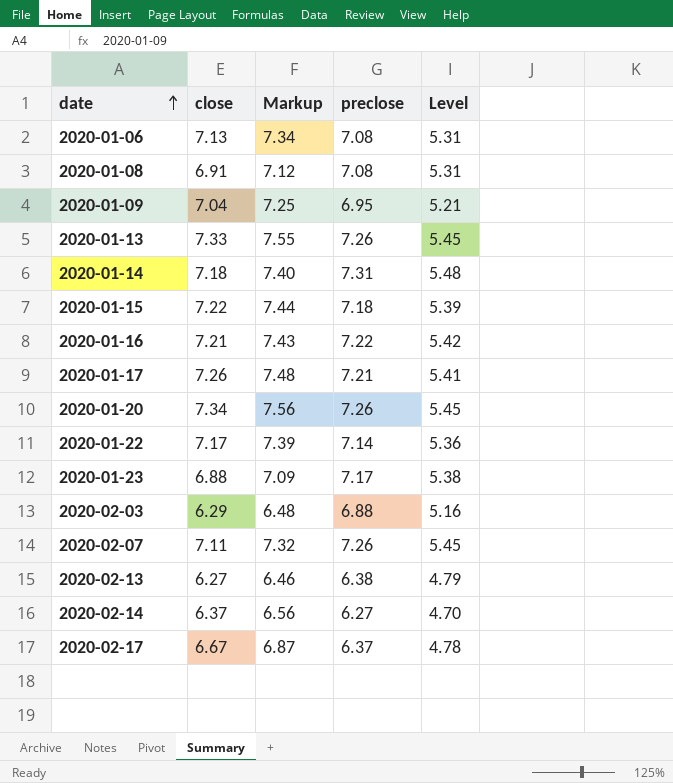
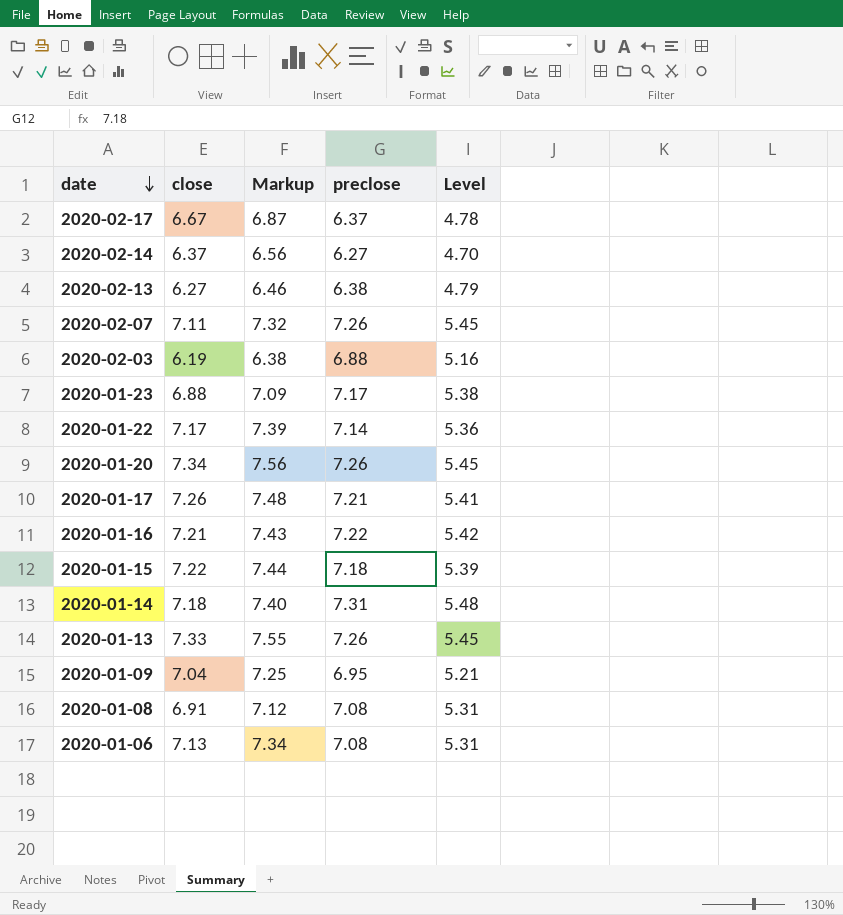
row order: date ascending -> date descending
2020-02-03 | close: 6.29 -> 6.19
2020-02-03 | Markup: 6.48 -> 6.38

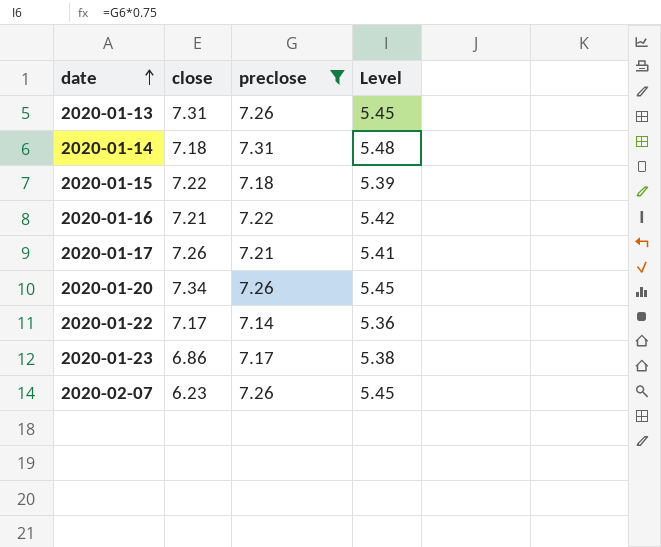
filter: none -> preclose >= 7.14
row order: date descending -> date ascending
column Markup | formula: [close] * 1.03 -> none
2020-01-13 | close: 7.33 -> 7.31
2020-01-23 | close: 6.88 -> 6.86
2020-02-07 | close: 7.11 -> 6.23

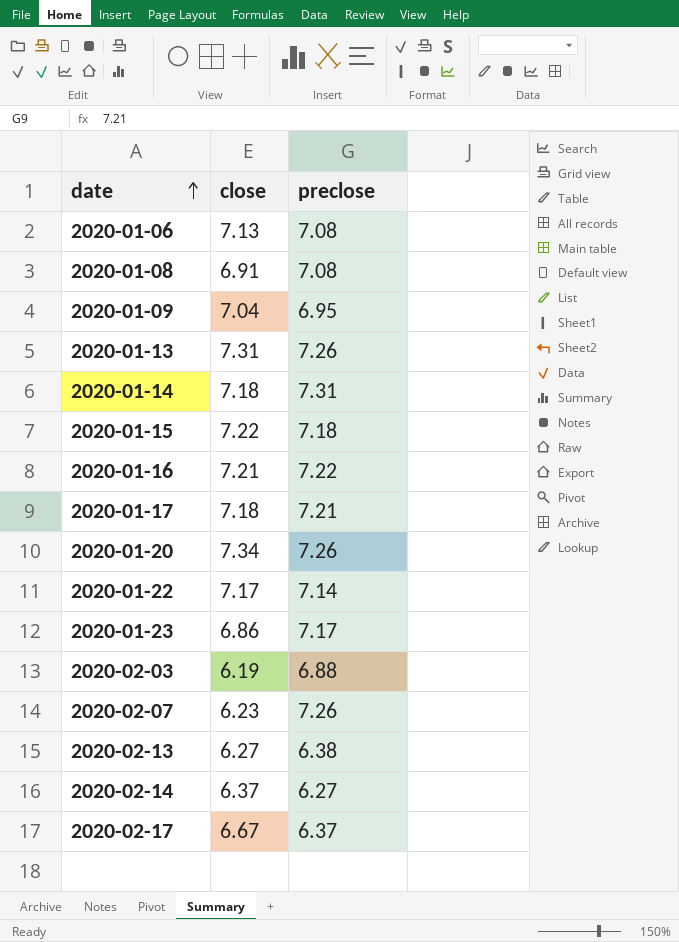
filter: preclose >= 7.14 -> none
column Level | formula: [preclose] * 0.75 -> none
2020-01-17 | close: 7.26 -> 7.18

